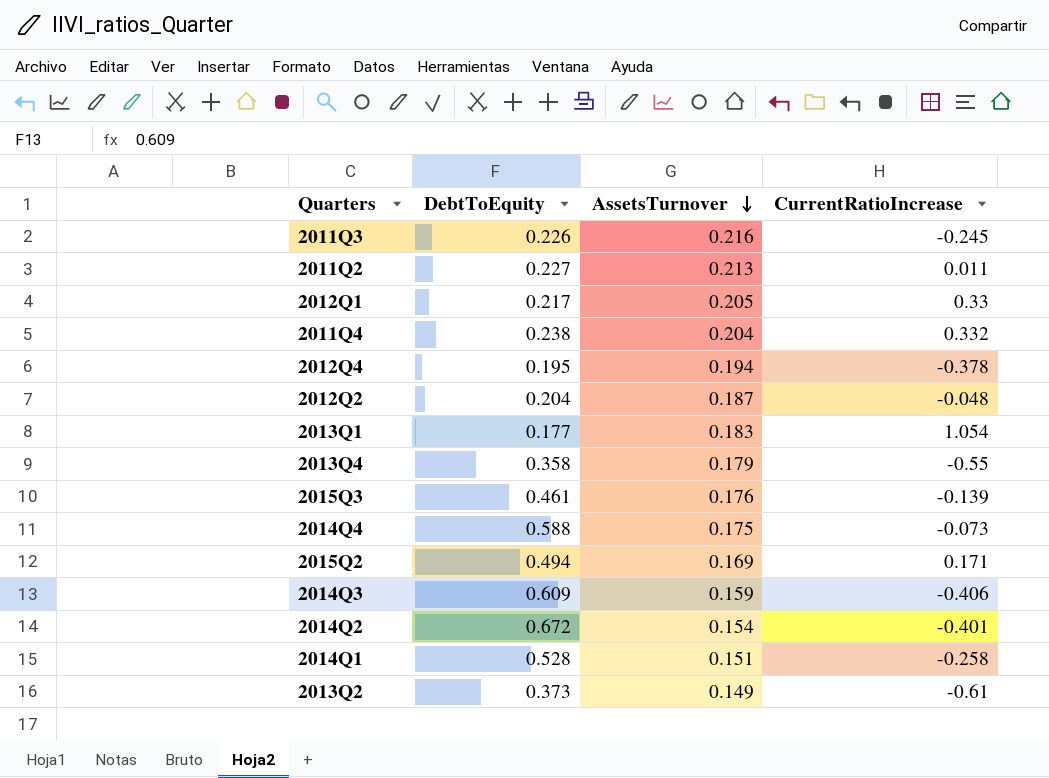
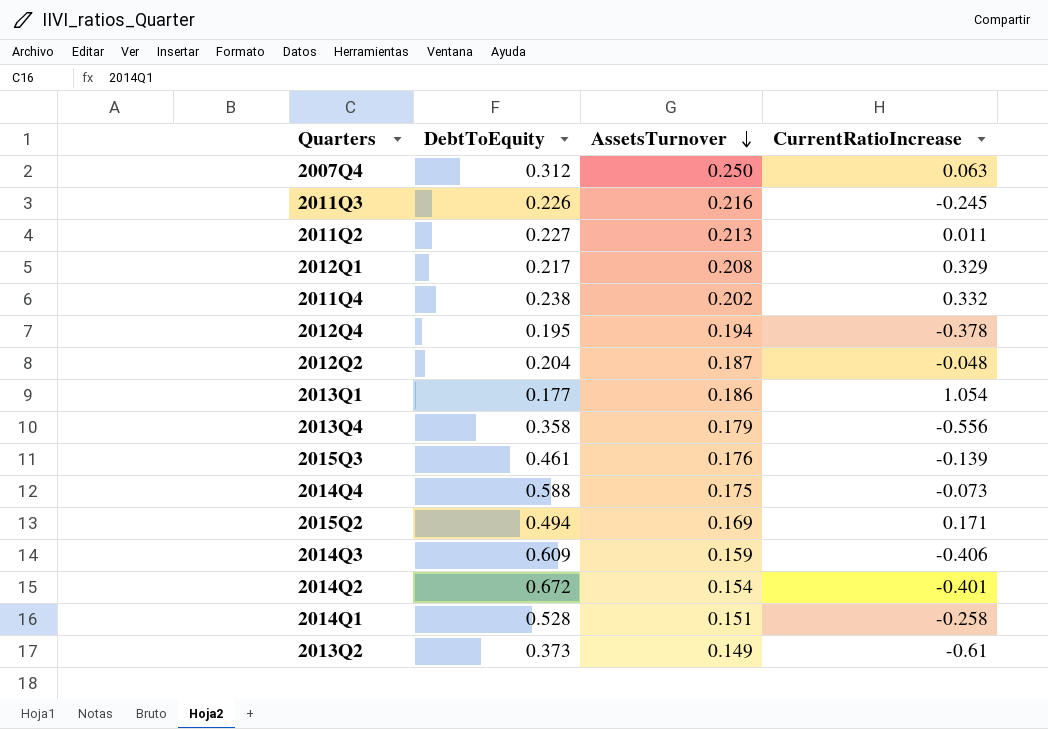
row 2007Q4: none -> 0.312 | 0.250 | 0.063
2012Q1 | AssetsTurnover: 0.205 -> 0.208
2012Q1 | CurrentRatioIncrease: 0.33 -> 0.329
2011Q4 | AssetsTurnover: 0.204 -> 0.202
2013Q1 | AssetsTurnover: 0.183 -> 0.186
2013Q4 | CurrentRatioIncrease: -0.55 -> -0.556

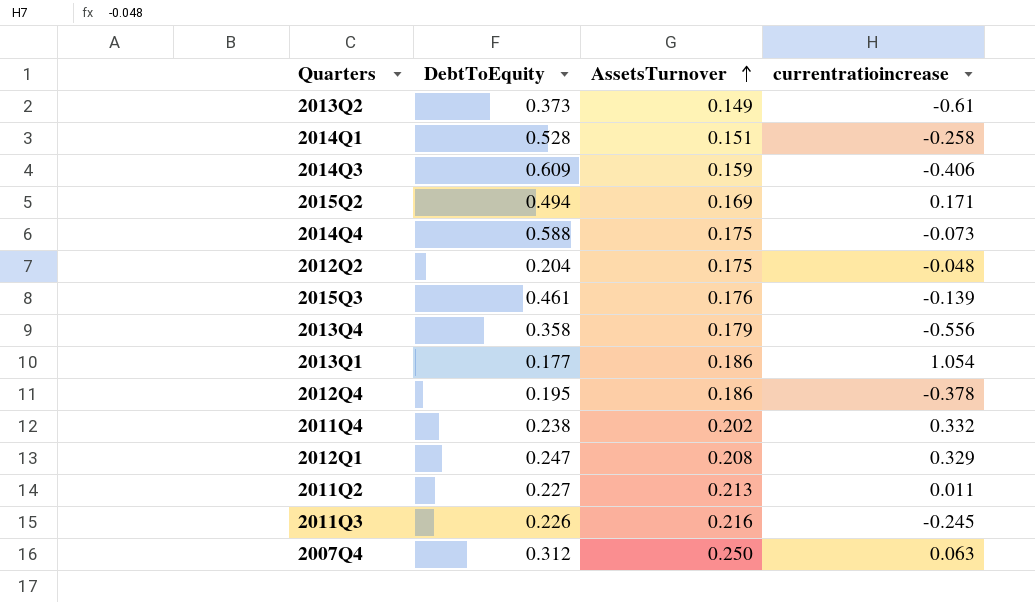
row order: AssetsTurnover descending -> AssetsTurnover ascending
column name: CurrentRatioIncrease -> currentratioincrease
row 2014Q2: 0.672 | 0.154 | -0.401 -> none
2012Q2 | AssetsTurnover: 0.187 -> 0.175
2012Q4 | AssetsTurnover: 0.194 -> 0.186
2012Q1 | DebtToEquity: 0.217 -> 0.247

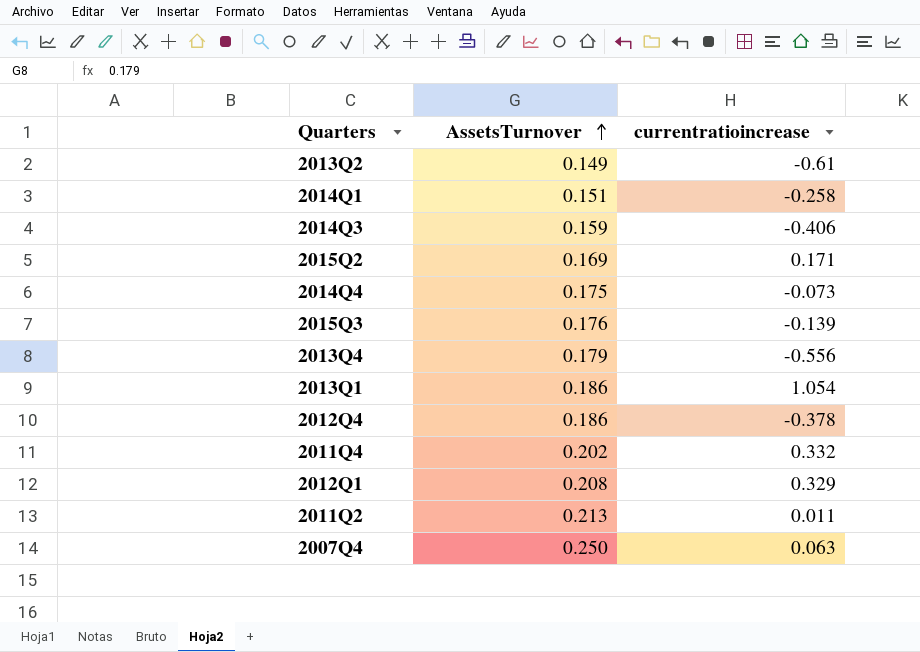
column DebtToEquity | position: 2 -> none
row 2012Q2: 0.204 | 0.175 | -0.048 -> none
row 2011Q3: 0.226 | 0.216 | -0.245 -> none

